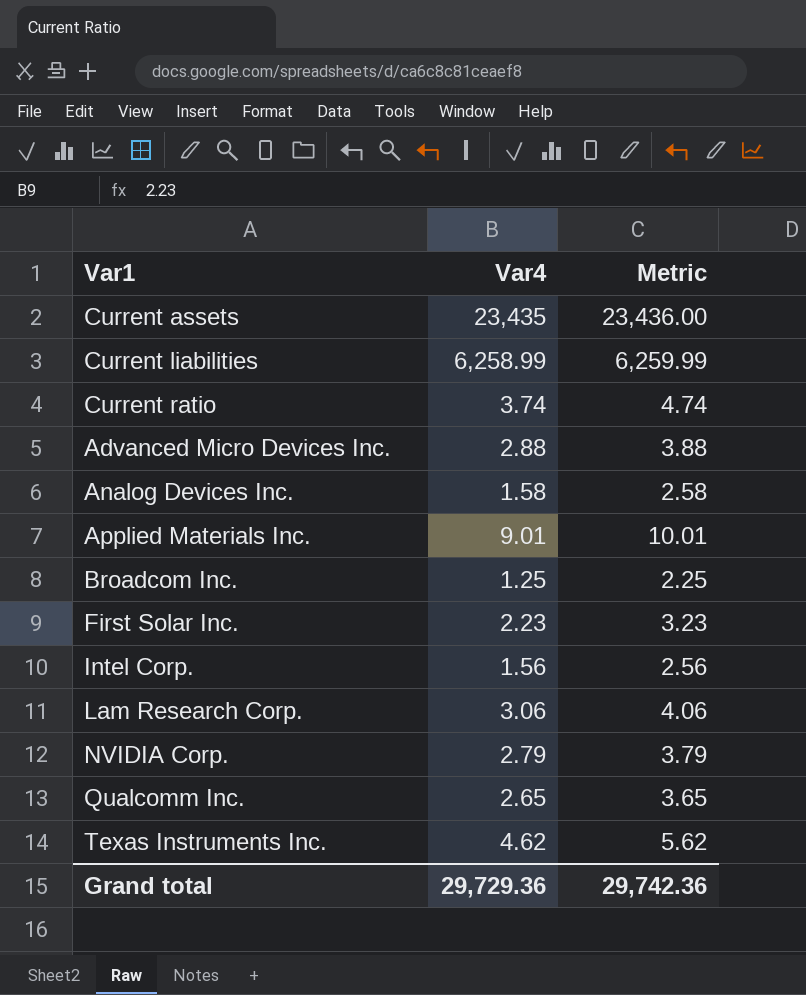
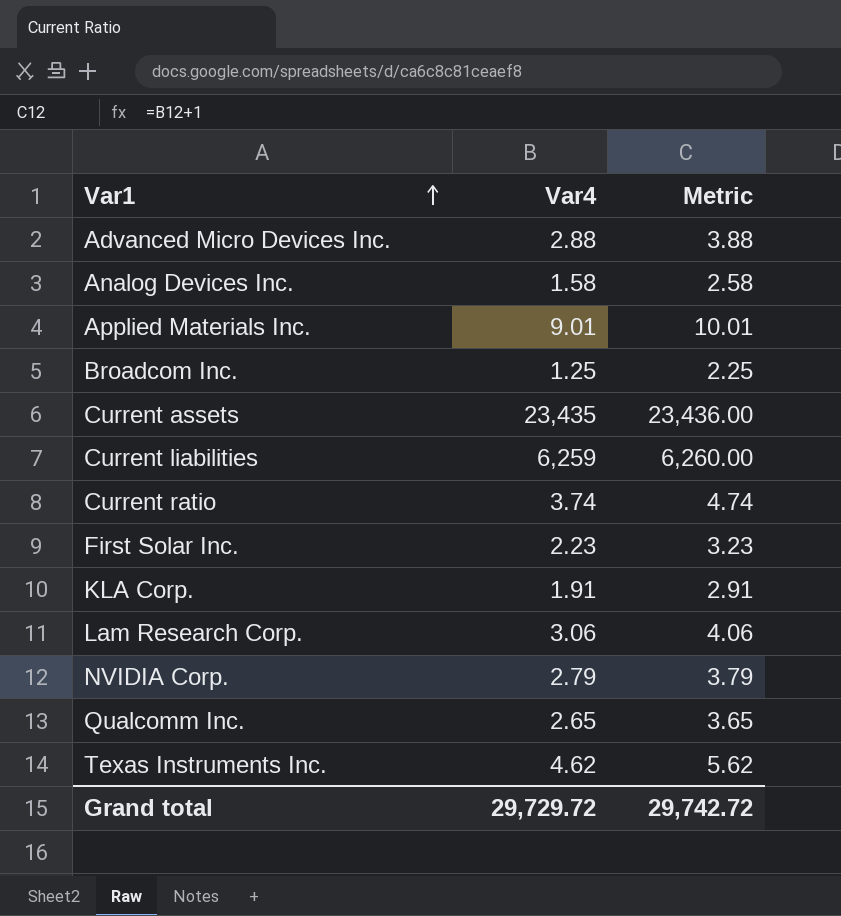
row order: none -> Var1 ascending
row Intel Corp.: 1.56 | 2.56 -> none
Current liabilities | Var4: 6,258.99 -> 6,259
Current liabilities | Metric: 6,259.99 -> 6,260.00
row KLA Corp.: none -> 1.91 | 2.91
Grand total | Var4: 29,729.36 -> 29,729.72
Grand total | Metric: 29,742.36 -> 29,742.72

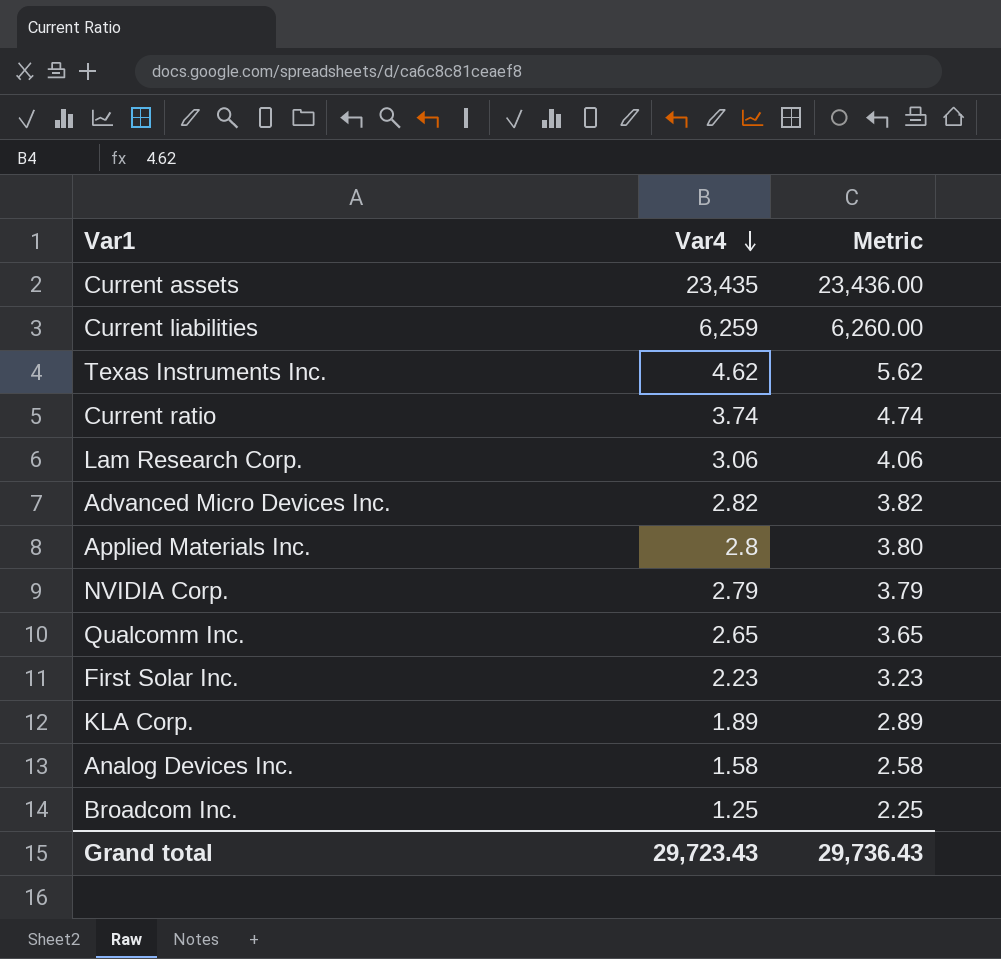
row order: Var1 ascending -> Var4 descending
Advanced Micro Devices Inc. | Var4: 2.88 -> 2.82
Advanced Micro Devices Inc. | Metric: 3.88 -> 3.82
Applied Materials Inc. | Var4: 9.01 -> 2.8
Applied Materials Inc. | Metric: 10.01 -> 3.80
KLA Corp. | Var4: 1.91 -> 1.89
KLA Corp. | Metric: 2.91 -> 2.89
Grand total | Var4: 29,729.72 -> 29,723.43
Grand total | Metric: 29,742.72 -> 29,736.43

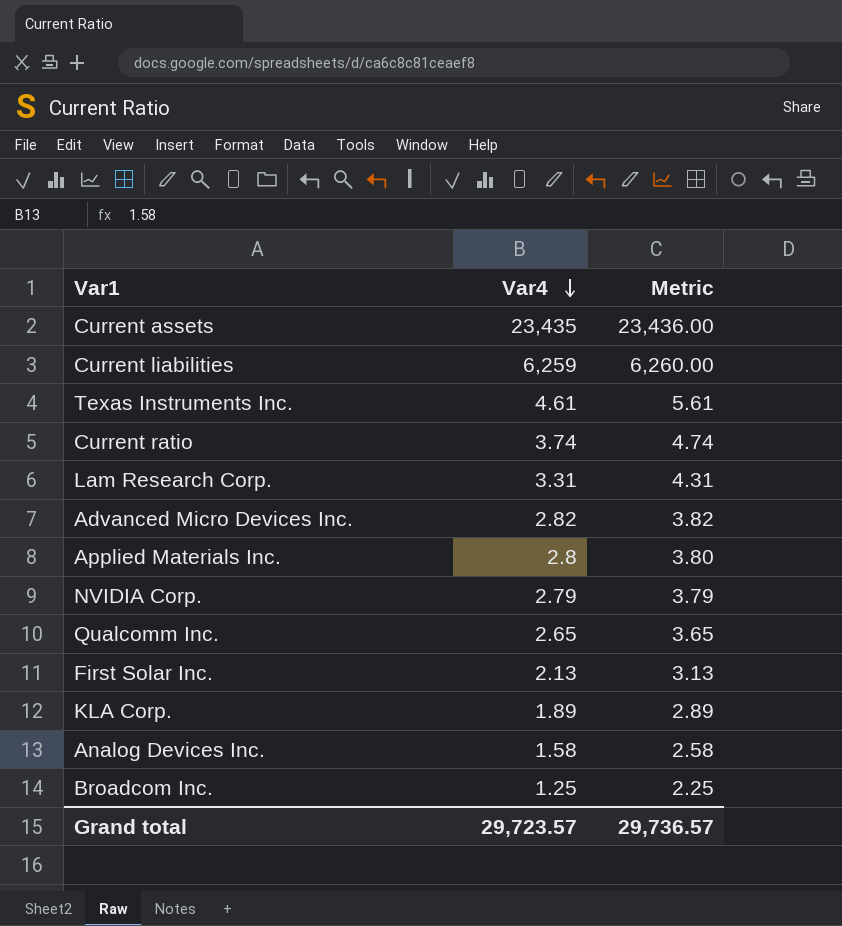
Texas Instruments Inc. | Var4: 4.62 -> 4.61
Texas Instruments Inc. | Metric: 5.62 -> 5.61
Lam Research Corp. | Var4: 3.06 -> 3.31
Lam Research Corp. | Metric: 4.06 -> 4.31
First Solar Inc. | Var4: 2.23 -> 2.13
First Solar Inc. | Metric: 3.23 -> 3.13
Grand total | Var4: 29,723.43 -> 29,723.57
Grand total | Metric: 29,736.43 -> 29,736.57

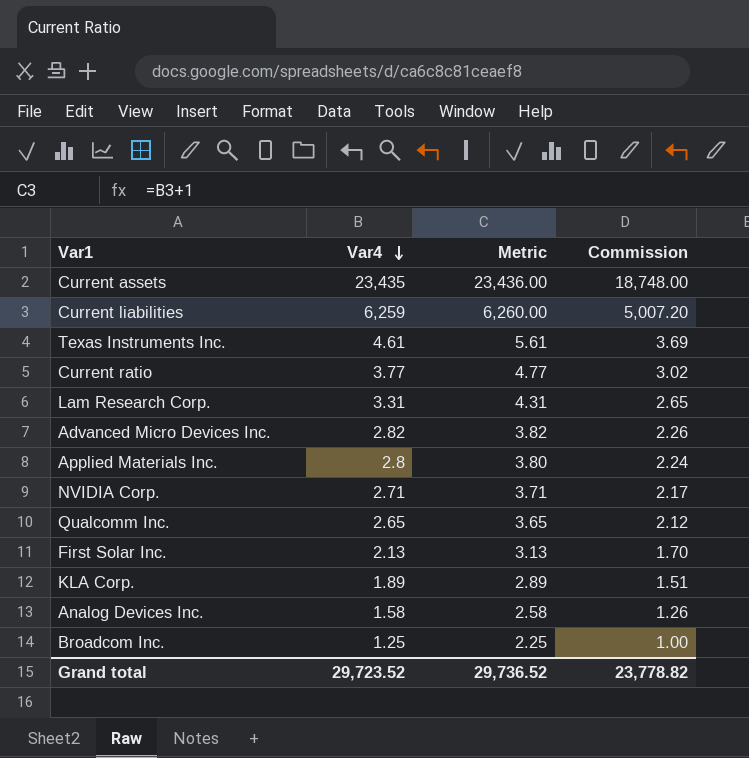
column Commission | formula: none -> [Var4] * 0.8
Current ratio | Var4: 3.74 -> 3.77
Current ratio | Metric: 4.74 -> 4.77
NVIDIA Corp. | Var4: 2.79 -> 2.71
NVIDIA Corp. | Metric: 3.79 -> 3.71
Grand total | Var4: 29,723.57 -> 29,723.52
Grand total | Metric: 29,736.57 -> 29,736.52

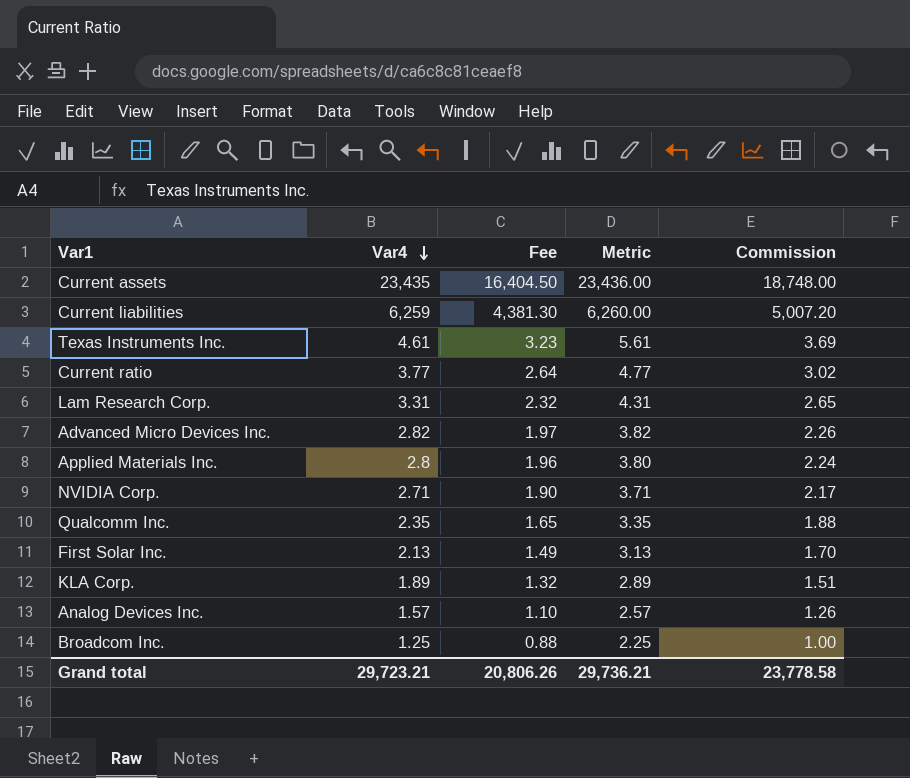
column Fee | formula: none -> [Var4] * 0.7
Qualcomm Inc. | Var4: 2.65 -> 2.35
Qualcomm Inc. | Metric: 3.65 -> 3.35
Qualcomm Inc. | Commission: 2.12 -> 1.88
Analog Devices Inc. | Var4: 1.58 -> 1.57
Analog Devices Inc. | Metric: 2.58 -> 2.57
Grand total | Var4: 29,723.52 -> 29,723.21
Grand total | Metric: 29,736.52 -> 29,736.21
Grand total | Commission: 23,778.82 -> 23,778.58

